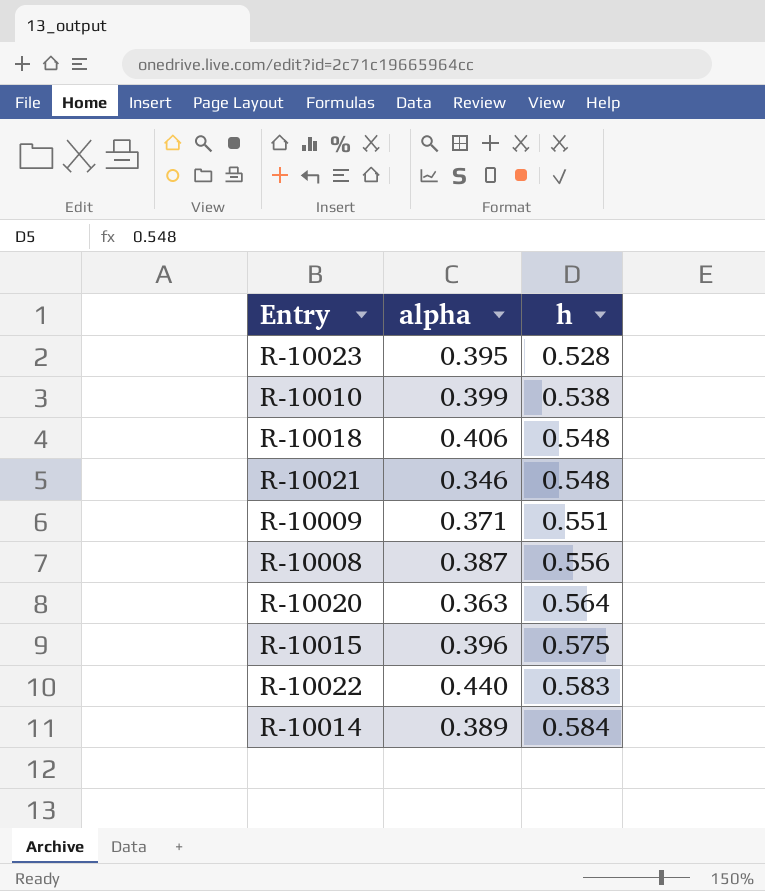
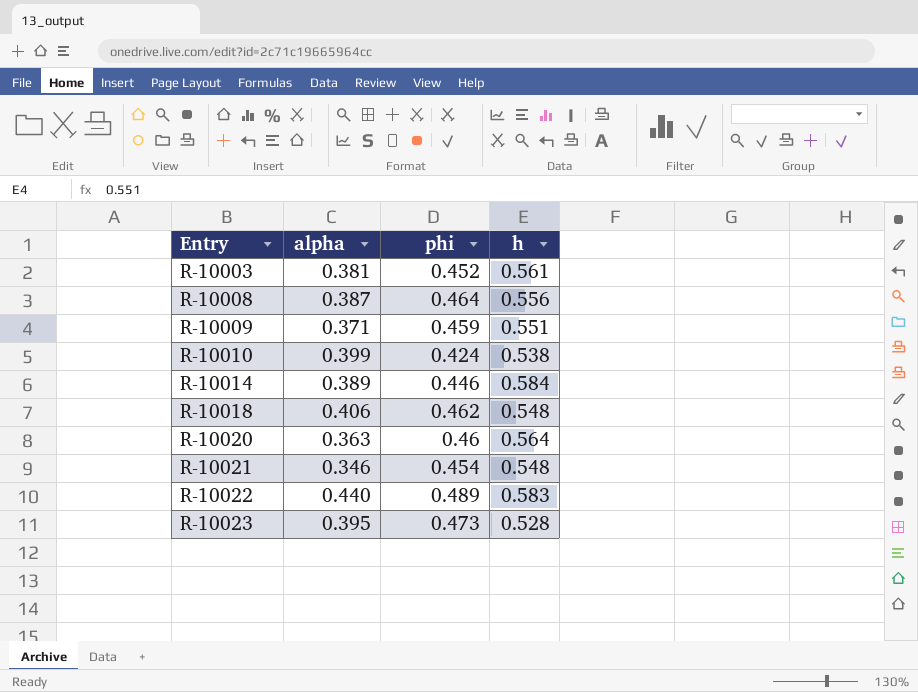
row order: h ascending -> Entry ascending
column phi | position: none -> 3
row R-10015: 0.396 | 0.575 -> none
row R-10003: none -> 0.381 | 0.452 | 0.561

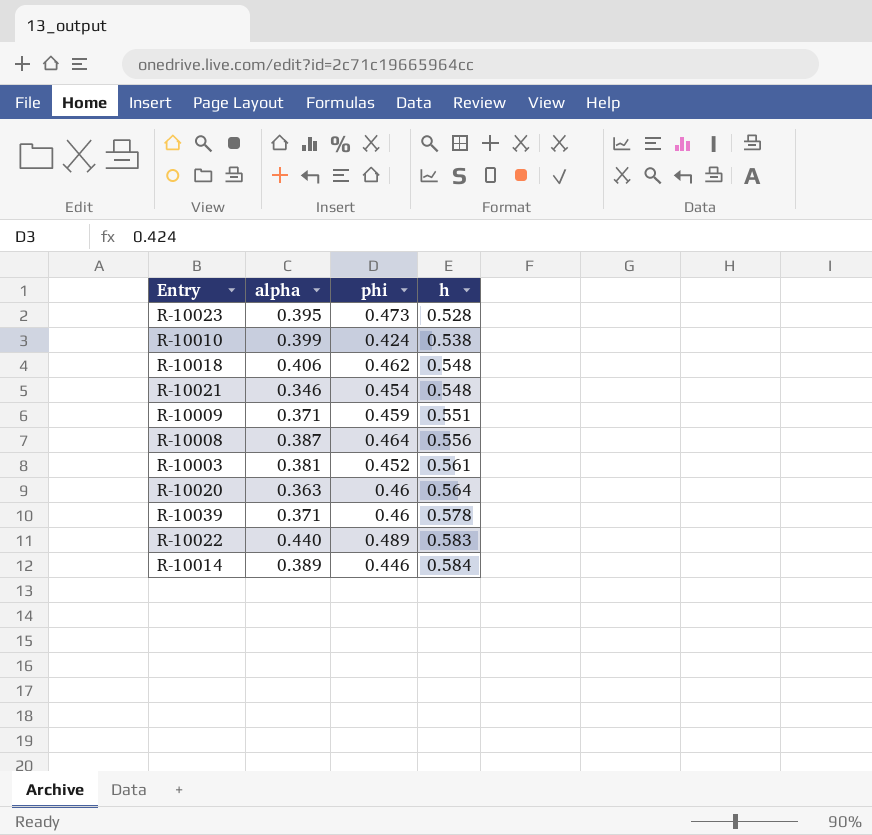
row order: Entry ascending -> h ascending
row R-10039: none -> 0.371 | 0.46 | 0.578

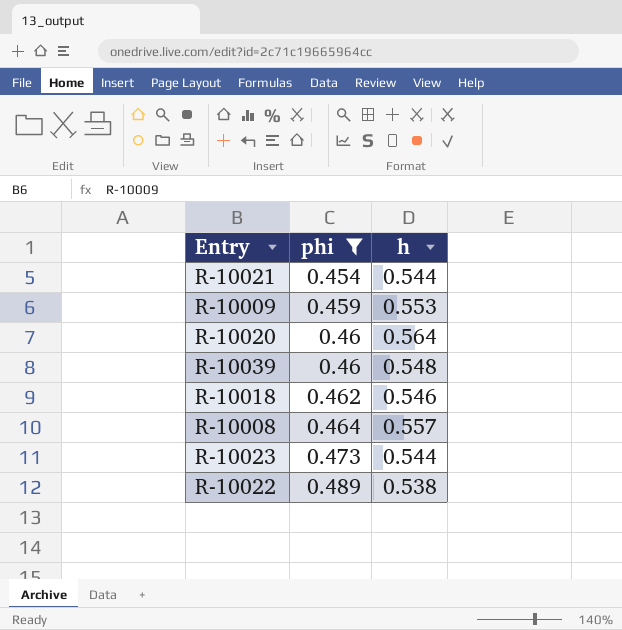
filter: none -> phi >= 0.454
row order: h ascending -> phi ascending
column alpha | position: 2 -> none
R-10021 | h: 0.548 -> 0.544
R-10009 | h: 0.551 -> 0.553
R-10039 | h: 0.578 -> 0.548
R-10018 | h: 0.548 -> 0.546
R-10008 | h: 0.556 -> 0.557
R-10023 | h: 0.528 -> 0.544
R-10022 | h: 0.583 -> 0.538

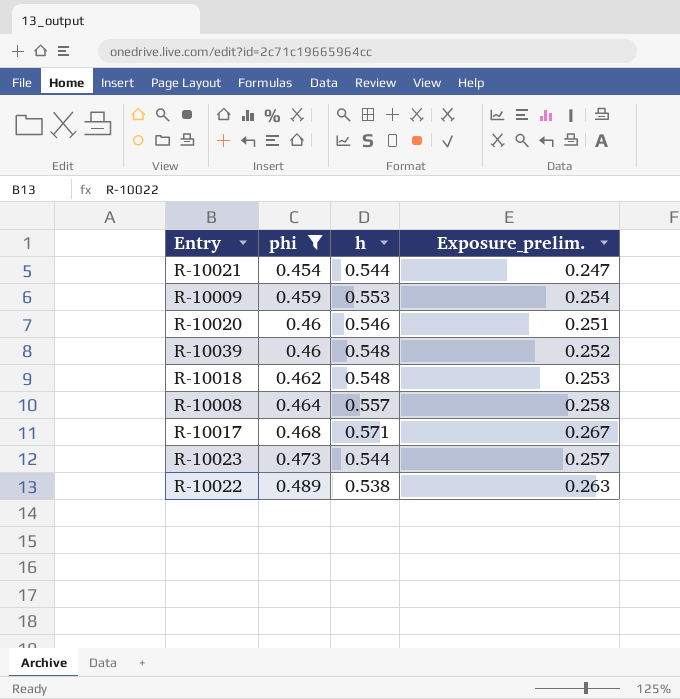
column Exposure_prelim. | formula: none -> [phi] * [h]
R-10020 | h: 0.564 -> 0.546
R-10018 | h: 0.546 -> 0.548
row R-10017: none -> 0.468 | 0.571 | 0.267

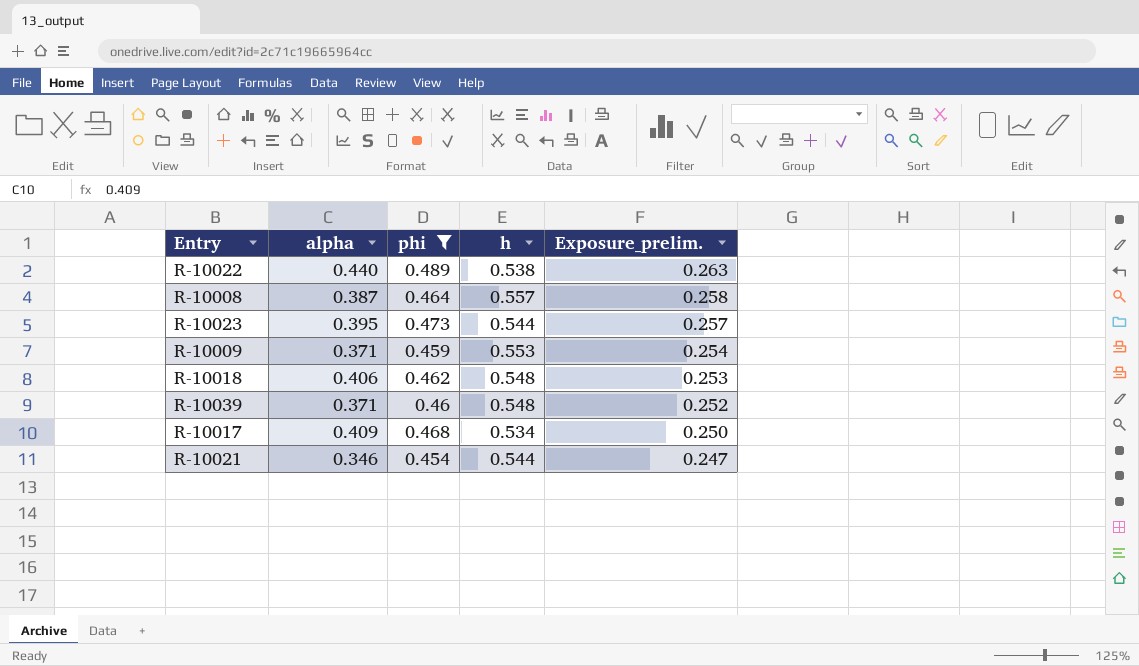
row order: phi ascending -> Exposure_prelim. descending
column alpha | position: none -> 2
row R-10020: 0.46 | 0.546 | 0.251 -> none
R-10017 | h: 0.571 -> 0.534
R-10017 | Exposure_prelim.: 0.267 -> 0.250

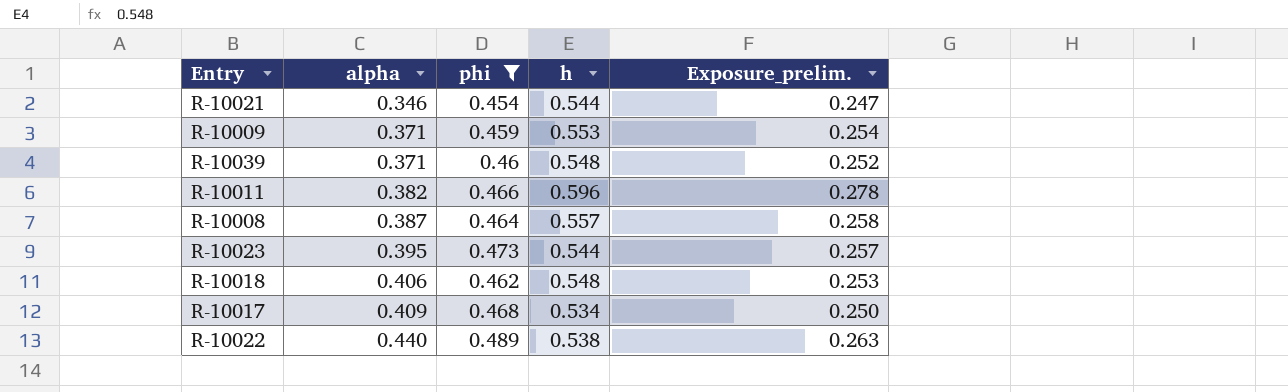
row order: Exposure_prelim. descending -> alpha ascending
row R-10011: none -> 0.382 | 0.466 | 0.596 | 0.278

